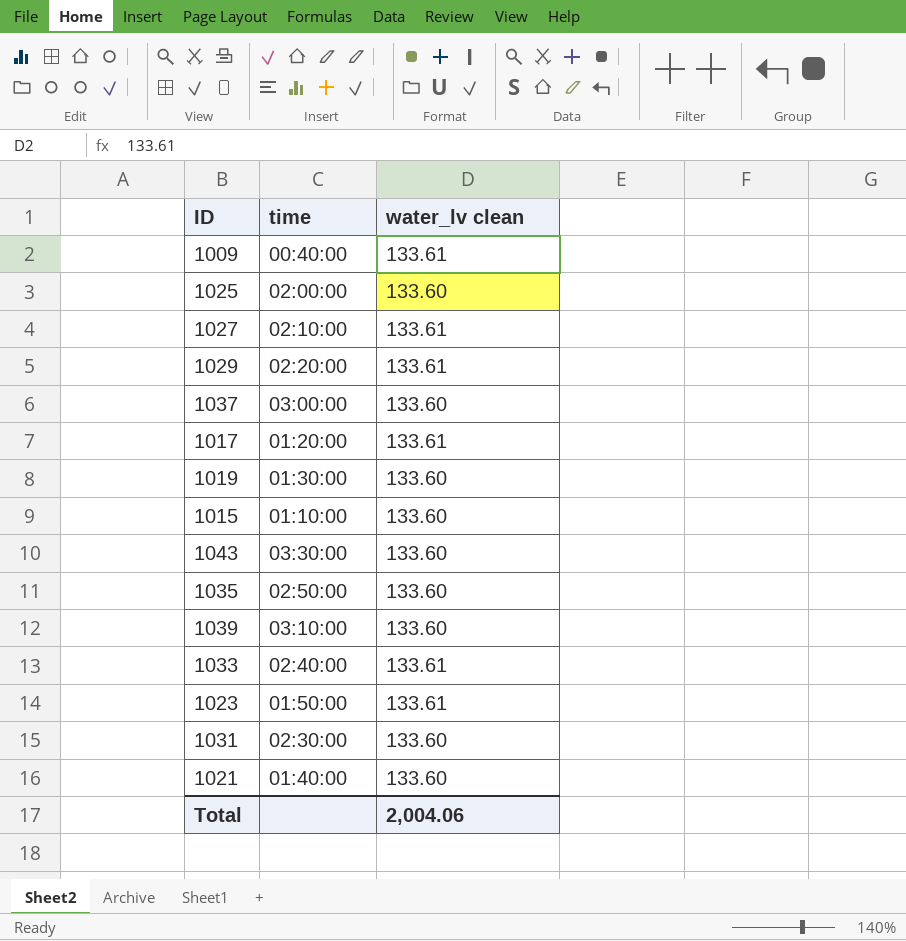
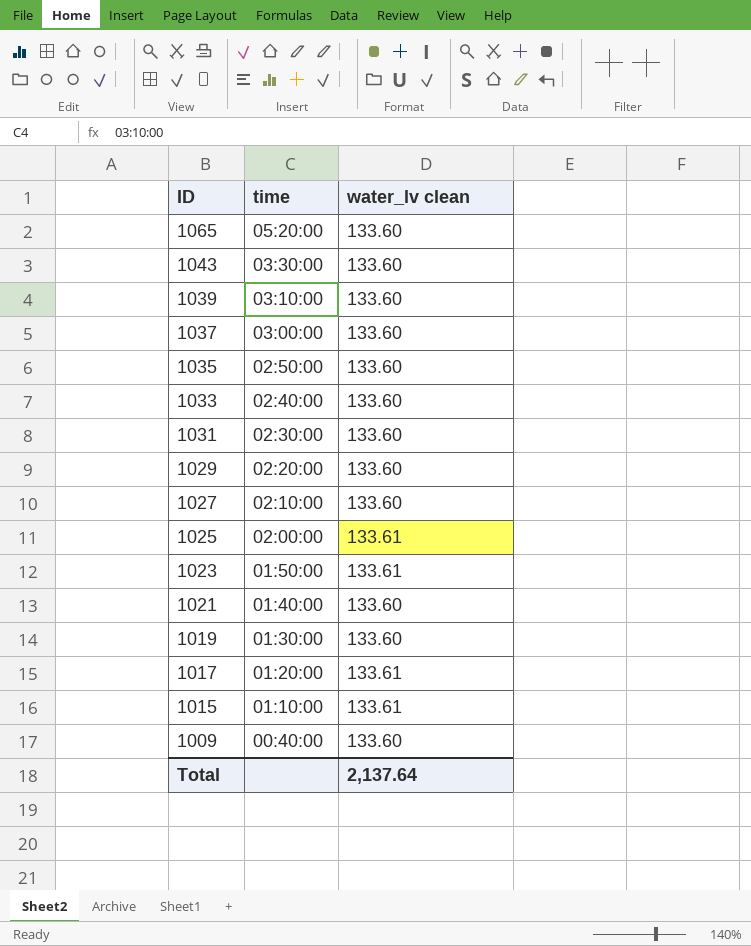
row order: none -> ID descending
row 1065: none -> 05:20:00 | 133.60
1033 | water_lv clean: 133.61 -> 133.60
1029 | water_lv clean: 133.61 -> 133.60
1027 | water_lv clean: 133.61 -> 133.60
1025 | water_lv clean: 133.60 -> 133.61
1015 | water_lv clean: 133.60 -> 133.61
1009 | water_lv clean: 133.61 -> 133.60
Total | water_lv clean: 2,004.06 -> 2,137.64

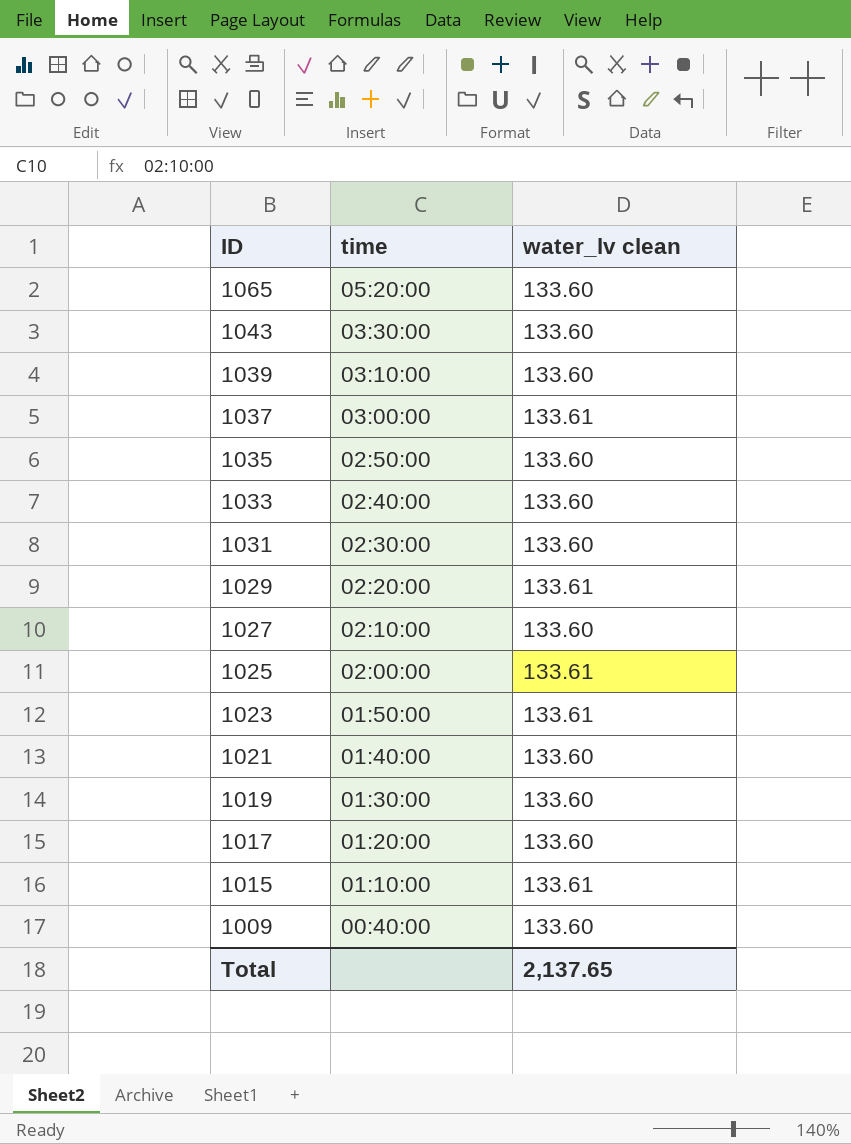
1037 | water_lv clean: 133.60 -> 133.61
1029 | water_lv clean: 133.60 -> 133.61
1017 | water_lv clean: 133.61 -> 133.60
Total | water_lv clean: 2,137.64 -> 2,137.65

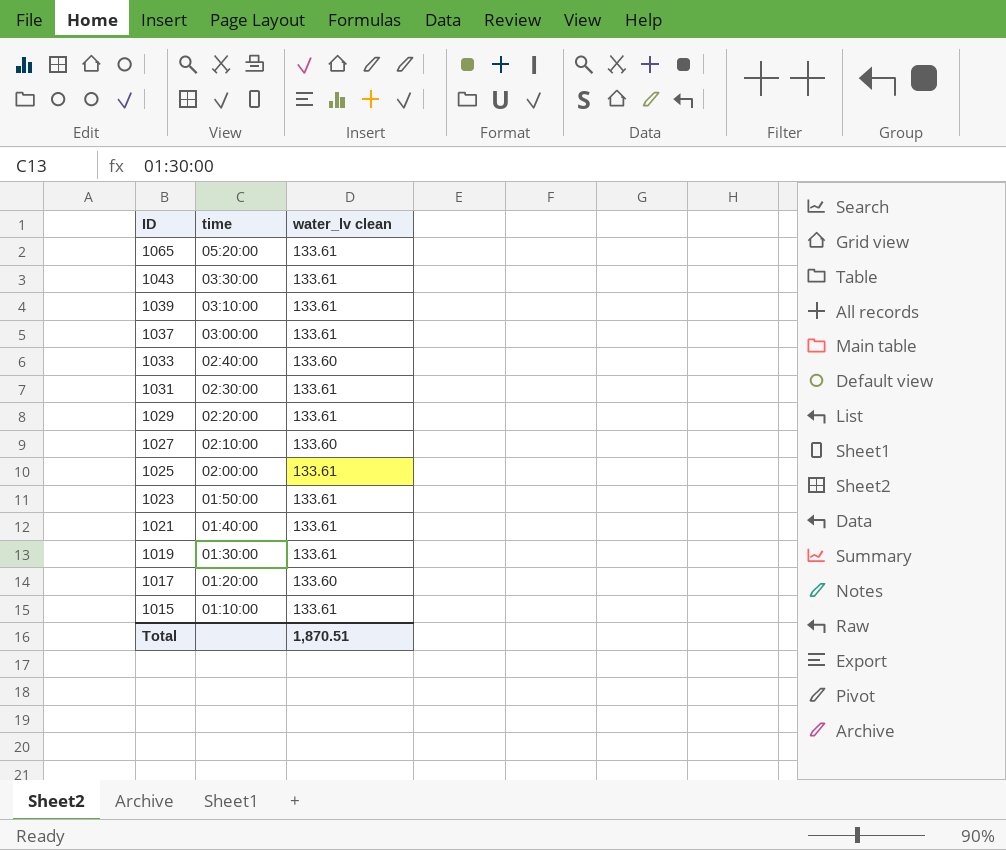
row 1035: 02:50:00 | 133.60 -> none
row 1009: 00:40:00 | 133.60 -> none
1065 | water_lv clean: 133.60 -> 133.61
1043 | water_lv clean: 133.60 -> 133.61
1039 | water_lv clean: 133.60 -> 133.61
1031 | water_lv clean: 133.60 -> 133.61
1021 | water_lv clean: 133.60 -> 133.61
1019 | water_lv clean: 133.60 -> 133.61
Total | water_lv clean: 2,137.65 -> 1,870.51

